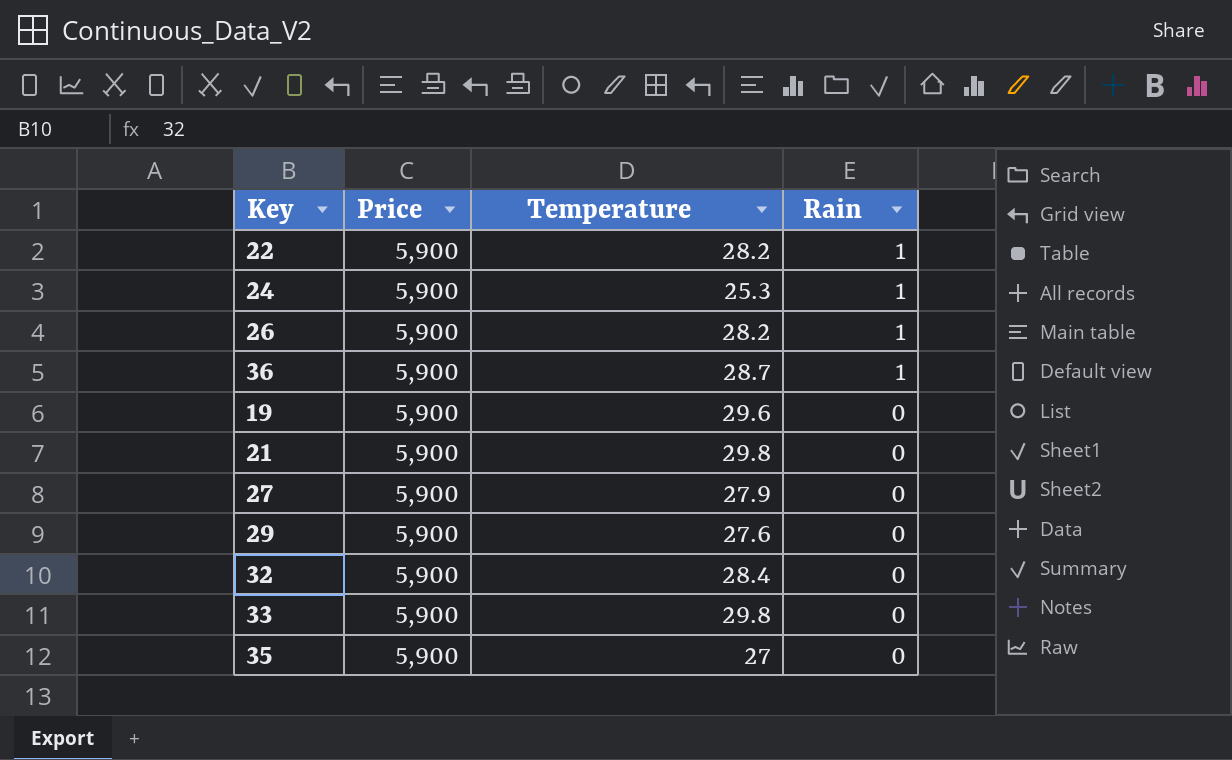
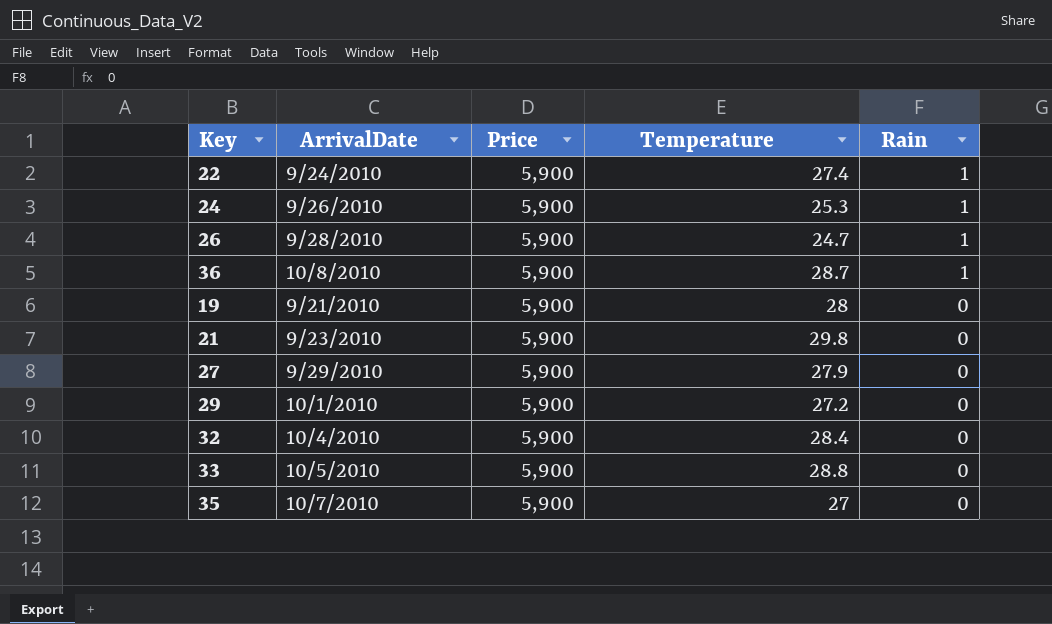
column ArrivalDate | position: none -> 2
22 | Temperature: 28.2 -> 27.4
26 | Temperature: 28.2 -> 24.7
19 | Temperature: 29.6 -> 28
29 | Temperature: 27.6 -> 27.2
33 | Temperature: 29.8 -> 28.8

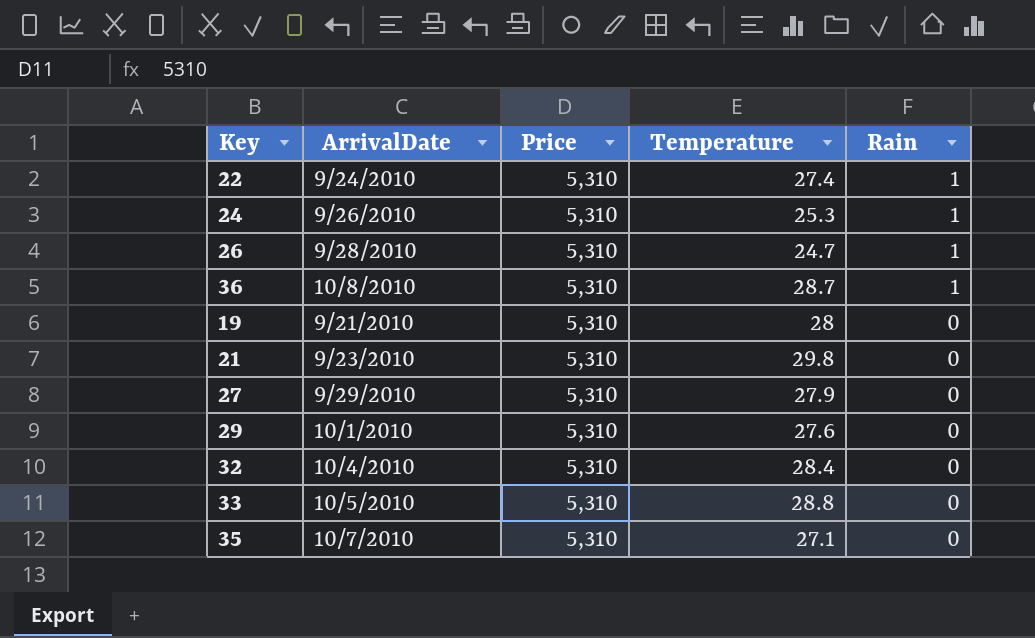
22 | Price: 5,900 -> 5,310
24 | Price: 5,900 -> 5,310
26 | Price: 5,900 -> 5,310
36 | Price: 5,900 -> 5,310
19 | Price: 5,900 -> 5,310
21 | Price: 5,900 -> 5,310
27 | Price: 5,900 -> 5,310
29 | Price: 5,900 -> 5,310
29 | Temperature: 27.2 -> 27.6
32 | Price: 5,900 -> 5,310
33 | Price: 5,900 -> 5,310
35 | Price: 5,900 -> 5,310
35 | Temperature: 27 -> 27.1

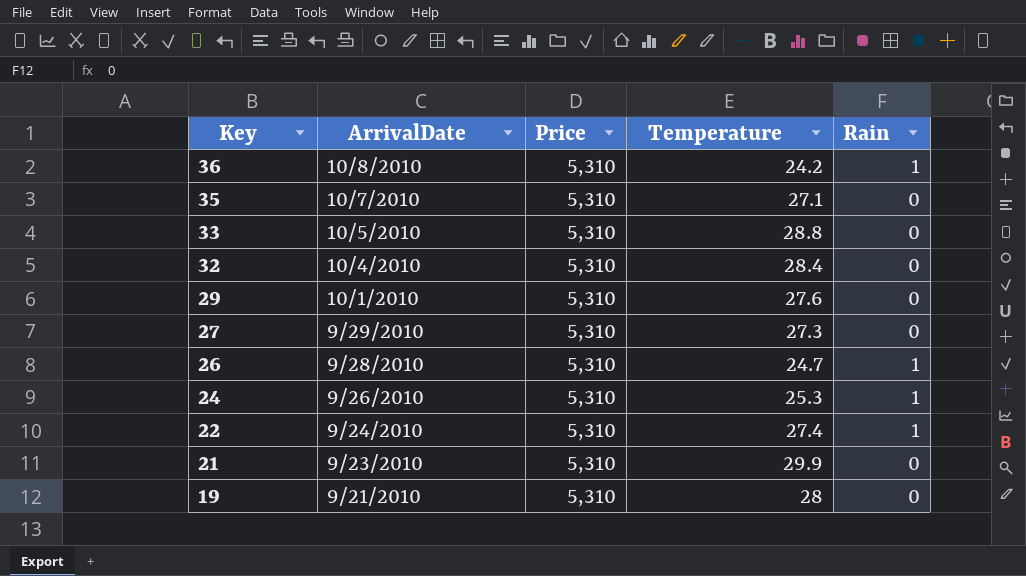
row order: Rain descending -> Key descending
36 | Temperature: 28.7 -> 24.2
27 | Temperature: 27.9 -> 27.3
21 | Temperature: 29.8 -> 29.9

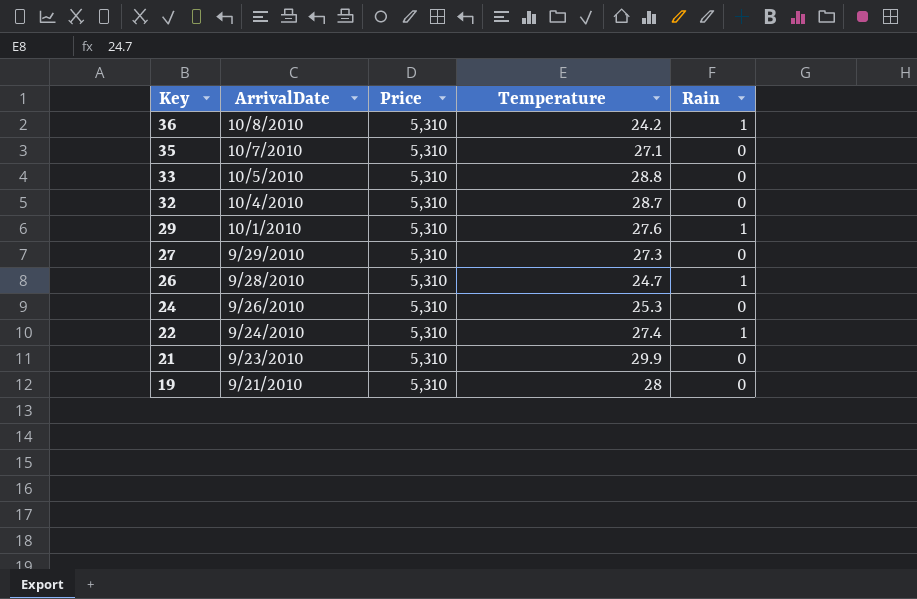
32 | Temperature: 28.4 -> 28.7
29 | Rain: 0 -> 1
24 | Rain: 1 -> 0

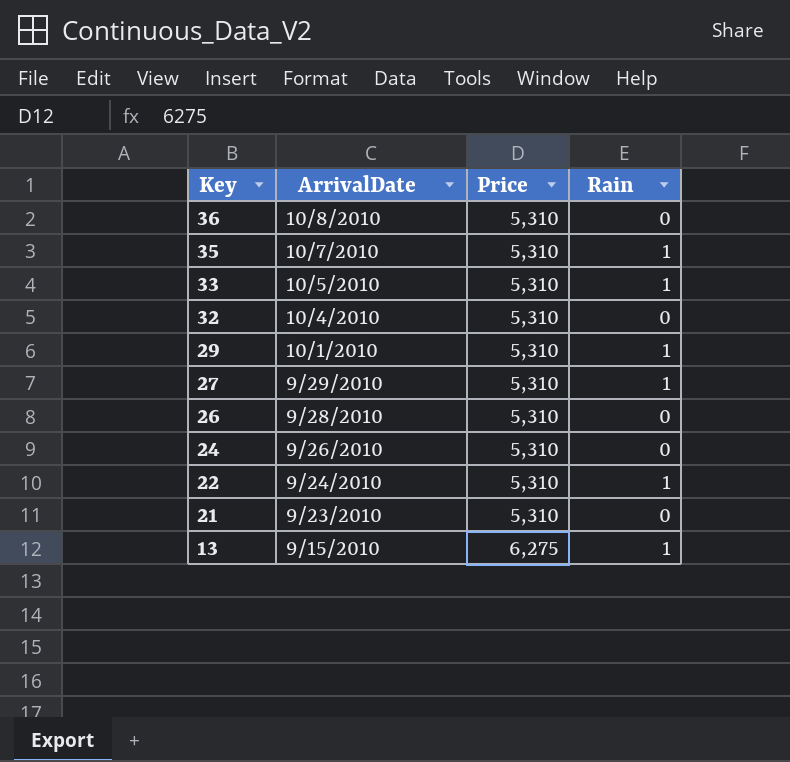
column Temperature | position: 4 -> none
row 19: 9/21/2010 | 5,310 | 28 | 0 -> none
36 | Rain: 1 -> 0
35 | Rain: 0 -> 1
33 | Rain: 0 -> 1
27 | Rain: 0 -> 1
26 | Rain: 1 -> 0
row 13: none -> 9/15/2010 | 6,275 | 1

